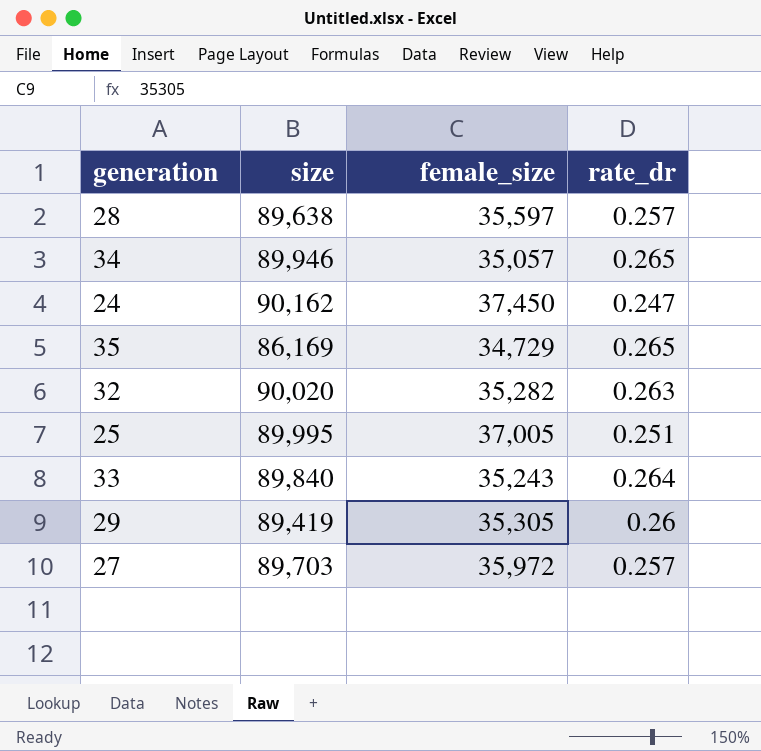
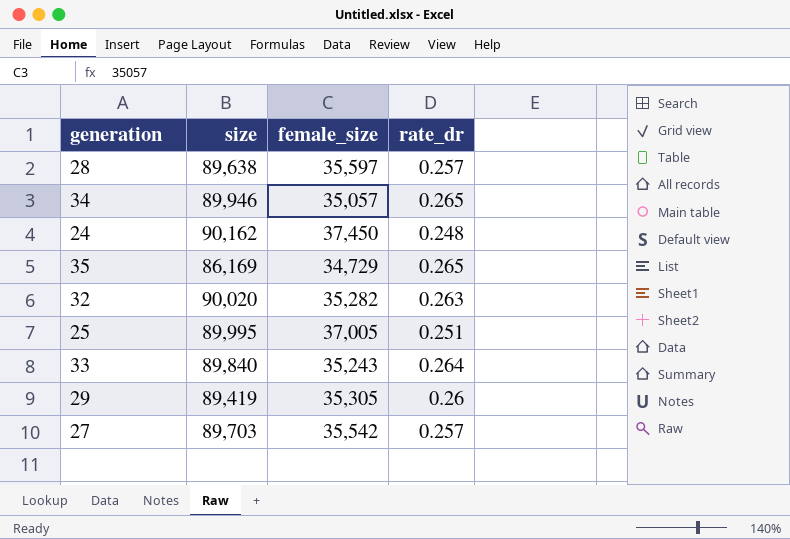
24 | rate_dr: 0.247 -> 0.248
27 | female_size: 35,972 -> 35,542

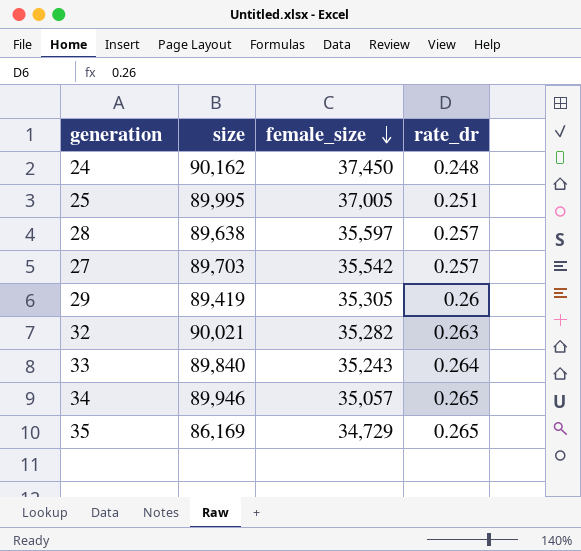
row order: none -> female_size descending
32 | size: 90,020 -> 90,021

